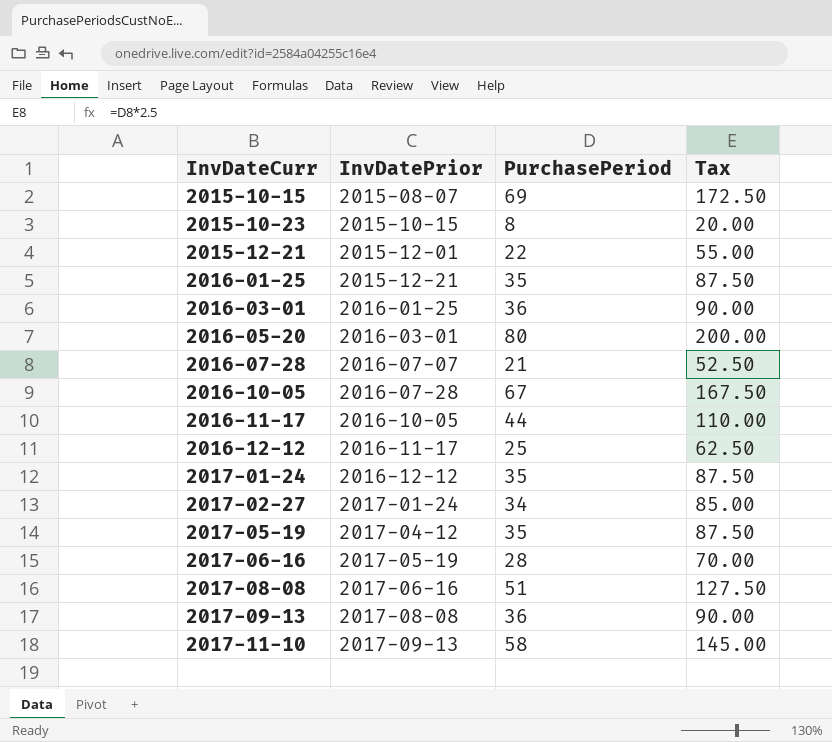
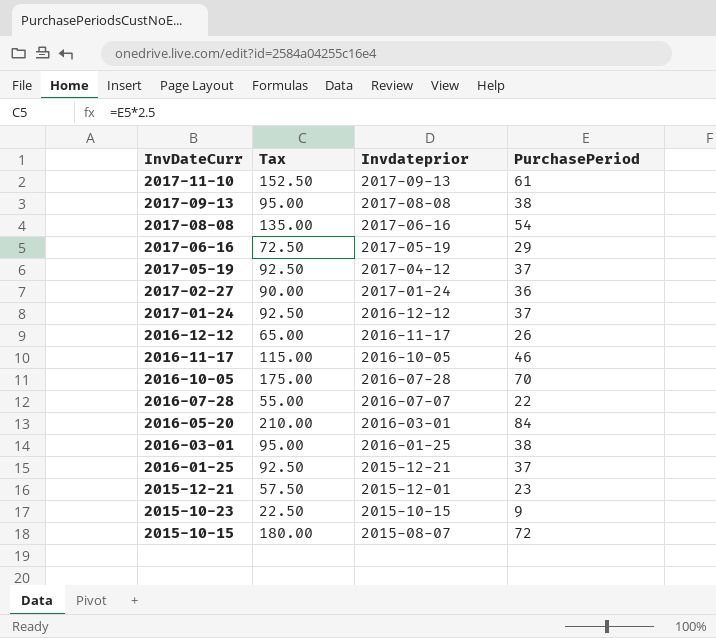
row order: InvDateCurr ascending -> InvDateCurr descending
column Tax | position: 4 -> 2
column name: InvDatePrior -> Invdateprior
2017-11-10 | Tax: 145.00 -> 152.50
2017-11-10 | PurchasePeriod: 58 -> 61
2017-09-13 | Tax: 90.00 -> 95.00
2017-09-13 | PurchasePeriod: 36 -> 38
2017-08-08 | Tax: 127.50 -> 135.00
2017-08-08 | PurchasePeriod: 51 -> 54
2017-06-16 | Tax: 70.00 -> 72.50
2017-06-16 | PurchasePeriod: 28 -> 29
2017-05-19 | Tax: 87.50 -> 92.50
2017-05-19 | PurchasePeriod: 35 -> 37
2017-02-27 | Tax: 85.00 -> 90.00
2017-02-27 | PurchasePeriod: 34 -> 36
2017-01-24 | Tax: 87.50 -> 92.50
2017-01-24 | PurchasePeriod: 35 -> 37
2016-12-12 | Tax: 62.50 -> 65.00
2016-12-12 | PurchasePeriod: 25 -> 26
2016-11-17 | Tax: 110.00 -> 115.00
2016-11-17 | PurchasePeriod: 44 -> 46
2016-10-05 | Tax: 167.50 -> 175.00
2016-10-05 | PurchasePeriod: 67 -> 70
2016-07-28 | Tax: 52.50 -> 55.00
2016-07-28 | PurchasePeriod: 21 -> 22
2016-05-20 | Tax: 200.00 -> 210.00
2016-05-20 | PurchasePeriod: 80 -> 84
2016-03-01 | Tax: 90.00 -> 95.00
2016-03-01 | PurchasePeriod: 36 -> 38
2016-01-25 | Tax: 87.50 -> 92.50
2016-01-25 | PurchasePeriod: 35 -> 37
2015-12-21 | Tax: 55.00 -> 57.50
2015-12-21 | PurchasePeriod: 22 -> 23
2015-10-23 | Tax: 20.00 -> 22.50
2015-10-23 | PurchasePeriod: 8 -> 9
2015-10-15 | Tax: 172.50 -> 180.00
2015-10-15 | PurchasePeriod: 69 -> 72

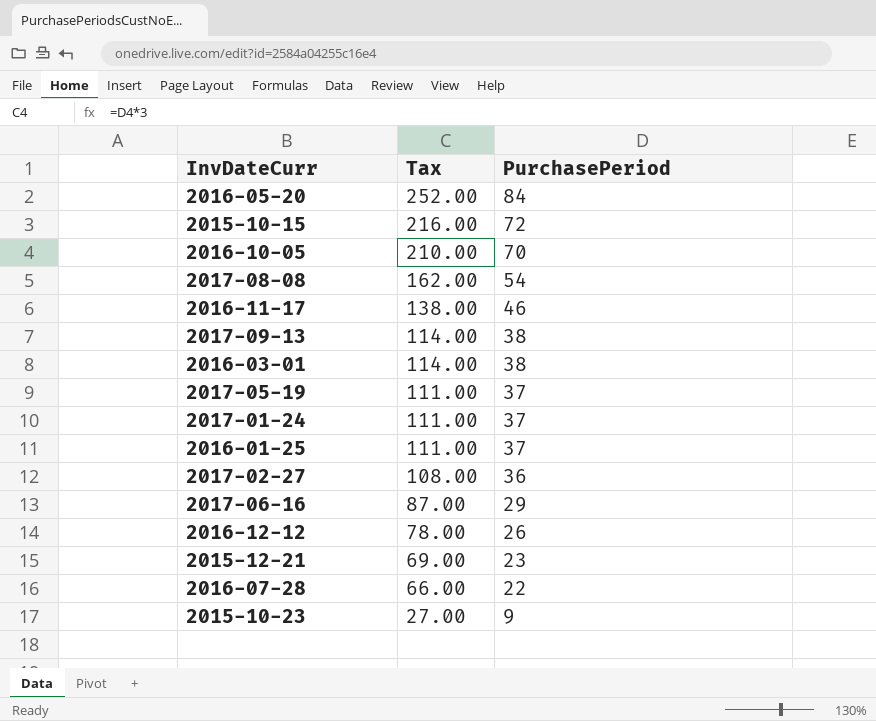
row order: InvDateCurr descending -> Tax descending
column Invdateprior | position: 3 -> none
column Tax | formula: [PurchasePeriod] * 2.5 -> [PurchasePeriod] * 3
row 2017-11-10: 152.50 | 2017-09-13 | 61 -> none

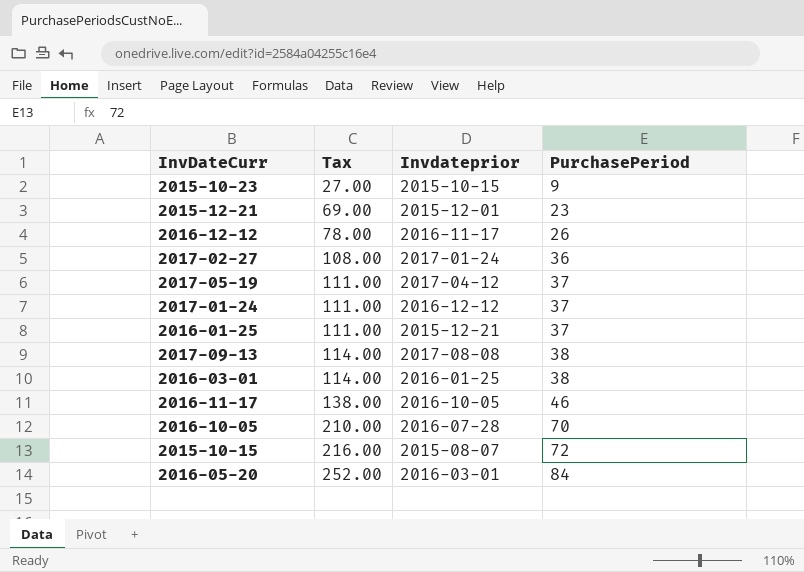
row order: Tax descending -> Tax ascending
column Invdateprior | position: none -> 3
row 2017-08-08: 162.00 | 54 -> none
row 2017-06-16: 87.00 | 29 -> none
row 2016-07-28: 66.00 | 22 -> none

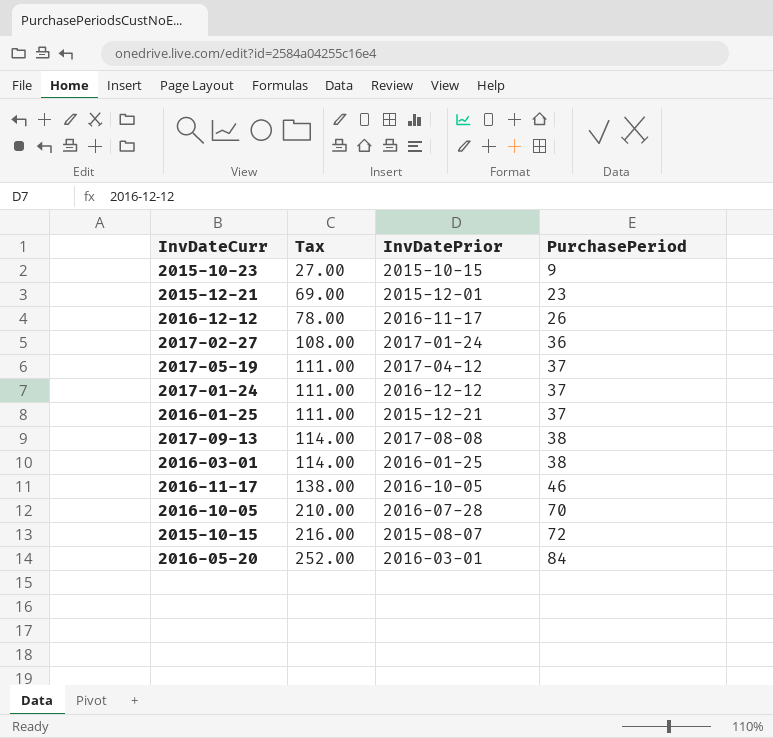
column name: Invdateprior -> InvDatePrior

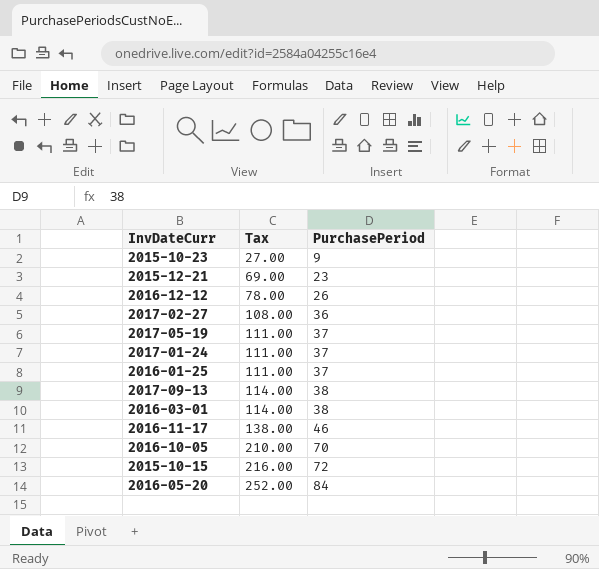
column InvDatePrior | position: 3 -> none

